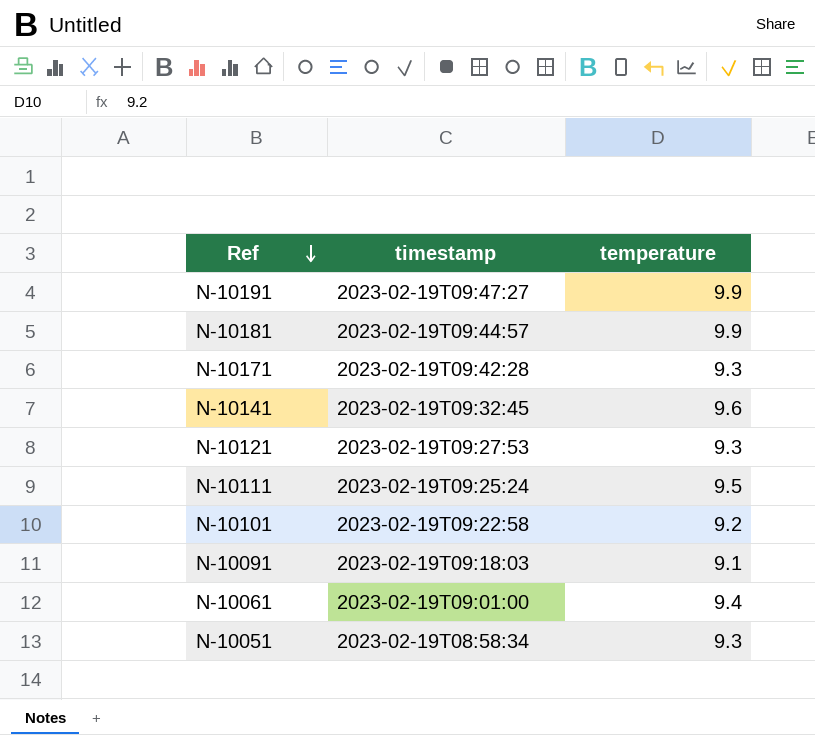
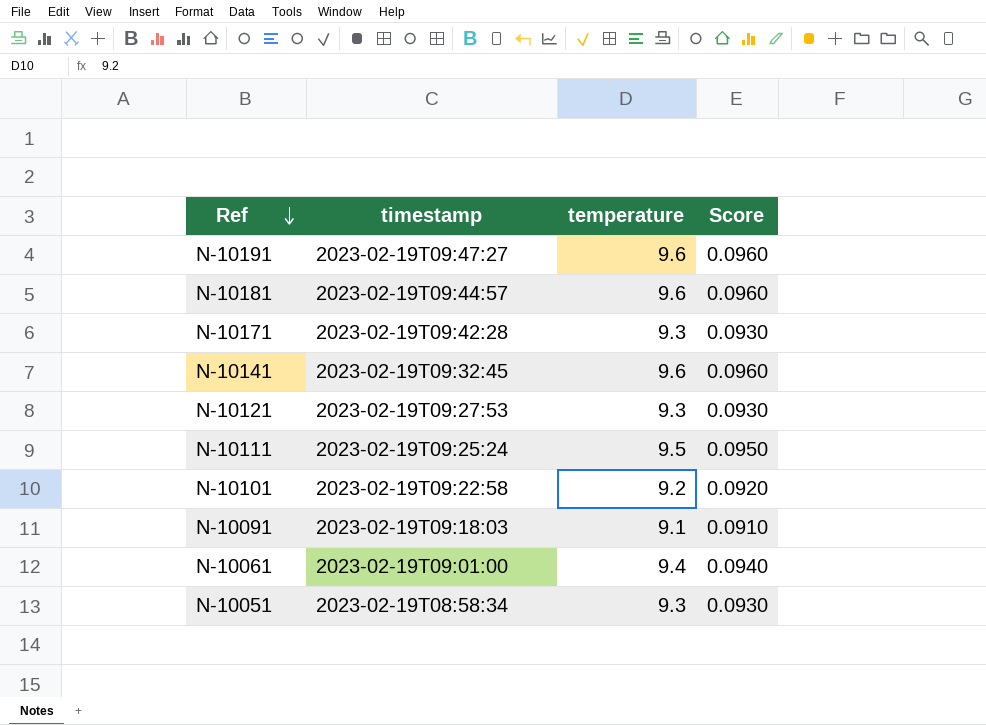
column Score | formula: none -> [temperature] * 0.01
N-10191 | temperature: 9.9 -> 9.6
N-10181 | temperature: 9.9 -> 9.6

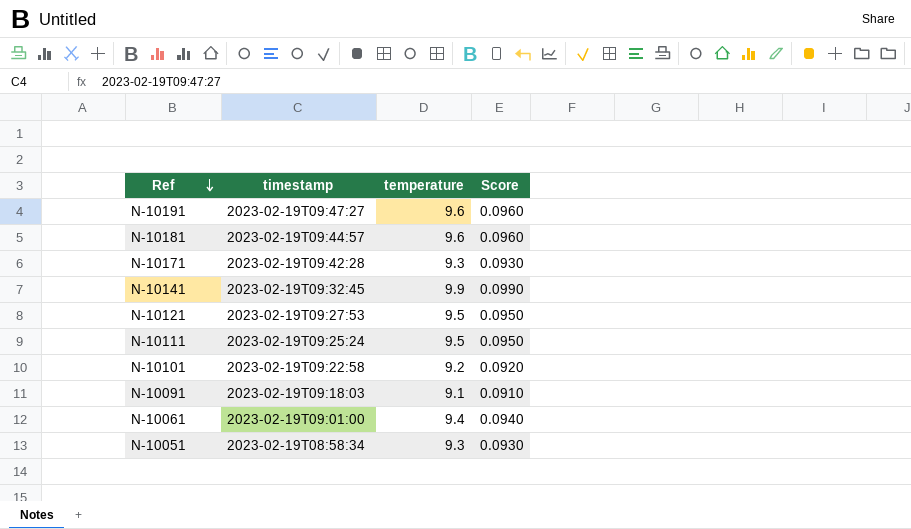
N-10141 | temperature: 9.6 -> 9.9
N-10141 | Score: 0.0960 -> 0.0990
N-10121 | temperature: 9.3 -> 9.5
N-10121 | Score: 0.0930 -> 0.0950

